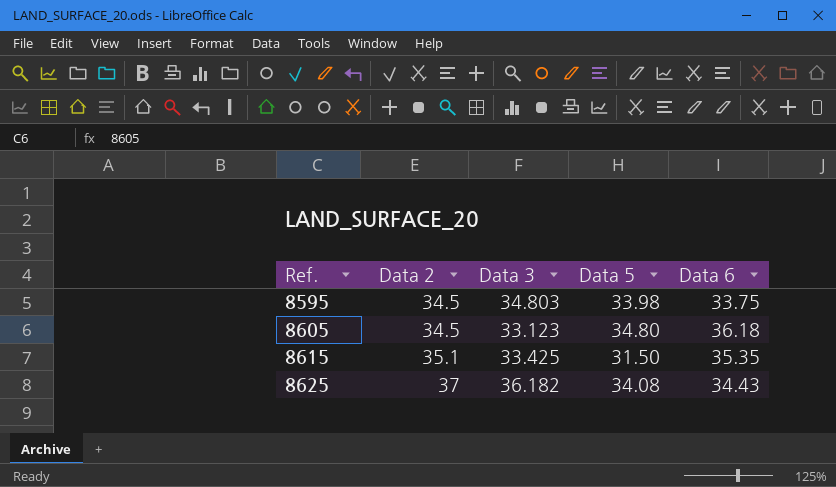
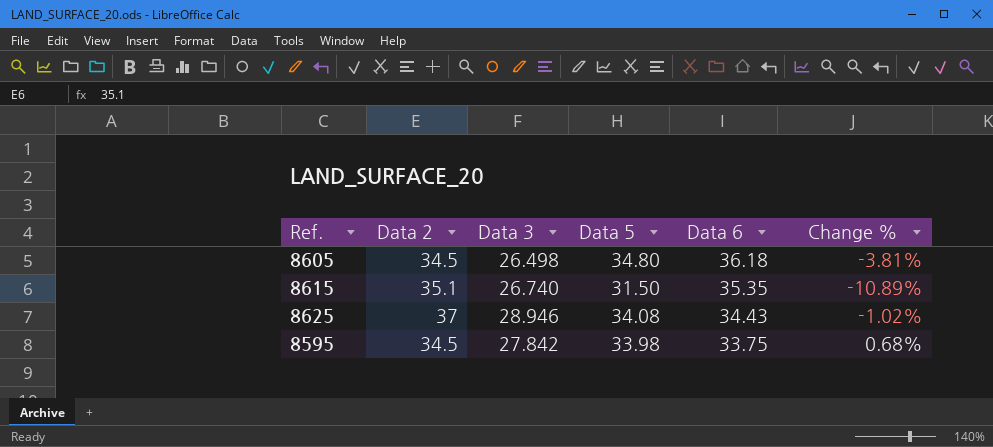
row order: Ref. ascending -> Data 6 descending
column Change % | formula: none -> ([Data 5] - [Data 6]) / [Data 6]
8605 | Data 3: 33.123 -> 26.498
8615 | Data 3: 33.425 -> 26.740
8625 | Data 3: 36.182 -> 28.946
8595 | Data 3: 34.803 -> 27.842

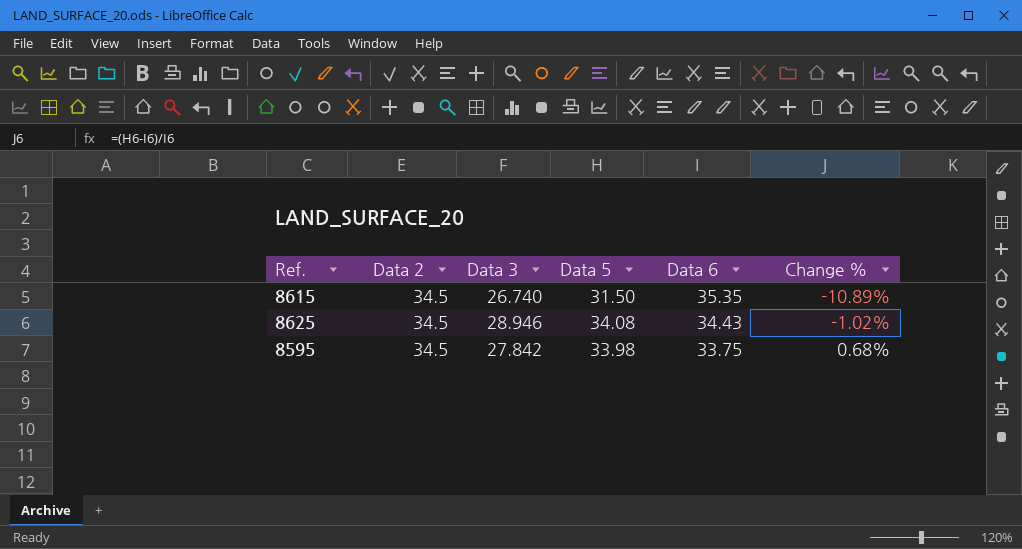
row 8605: 34.5 | 26.498 | 34.80 | 36.18 | -3.81% -> none
8615 | Data 2: 35.1 -> 34.5
8625 | Data 2: 37 -> 34.5

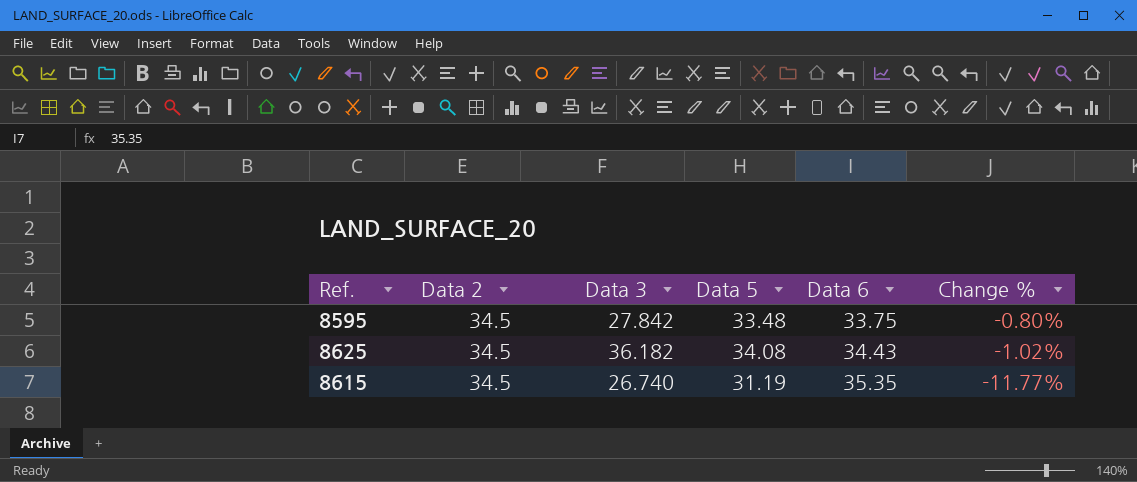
row order: Data 6 descending -> Data 6 ascending
8595 | Data 5: 33.98 -> 33.48
8595 | Change %: 0.68% -> -0.80%
8625 | Data 3: 28.946 -> 36.182
8615 | Data 5: 31.50 -> 31.19
8615 | Change %: -10.89% -> -11.77%

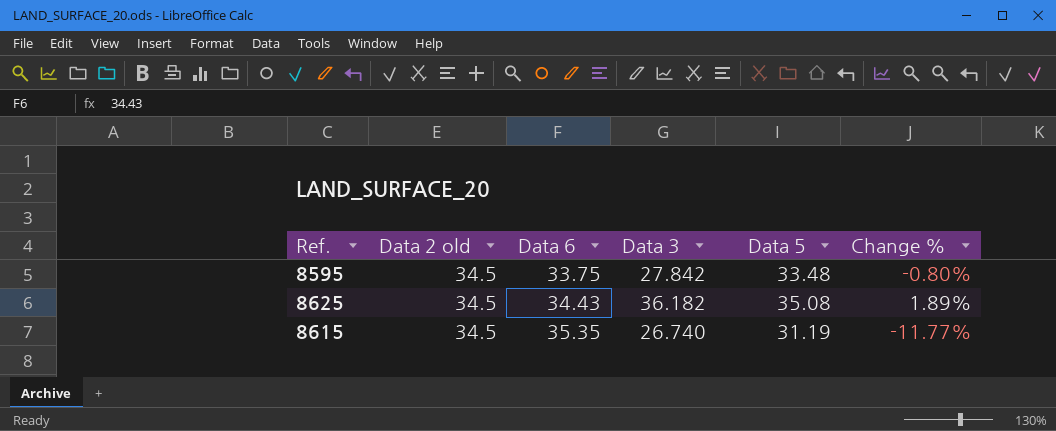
column name: Data 2 -> Data 2 old
column Data 6 | position: 5 -> 3
8625 | Data 5: 34.08 -> 35.08
8625 | Change %: -1.02% -> 1.89%

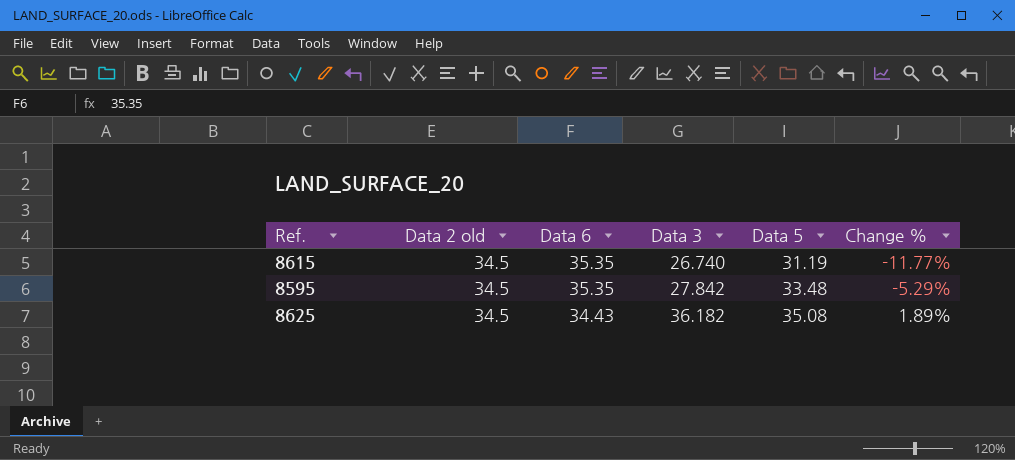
row order: Data 6 ascending -> Data 6 descending
8595 | Data 6: 33.75 -> 35.35
8595 | Change %: -0.80% -> -5.29%

